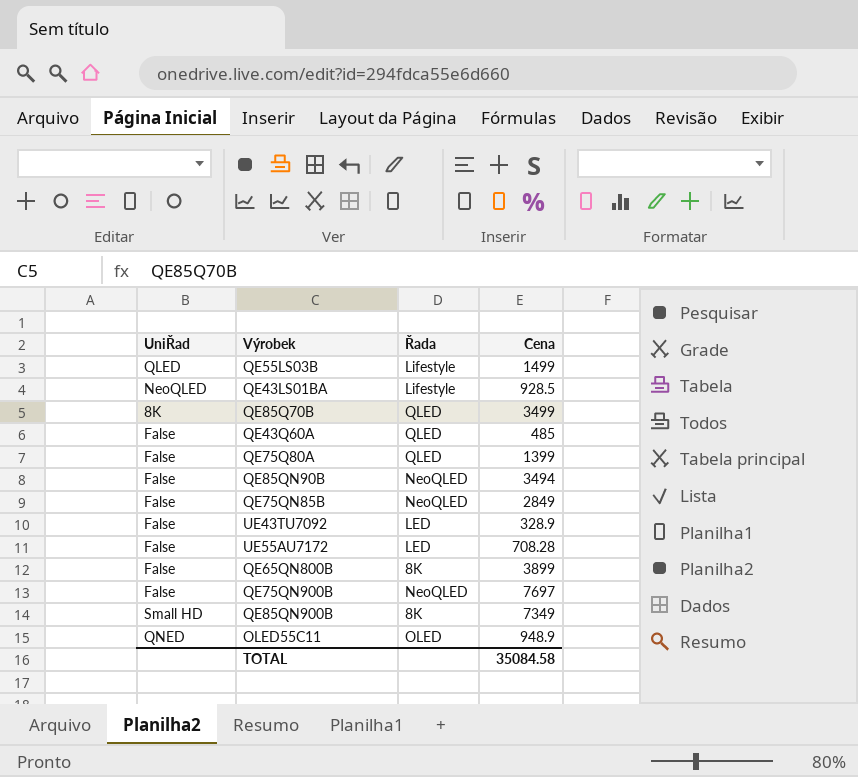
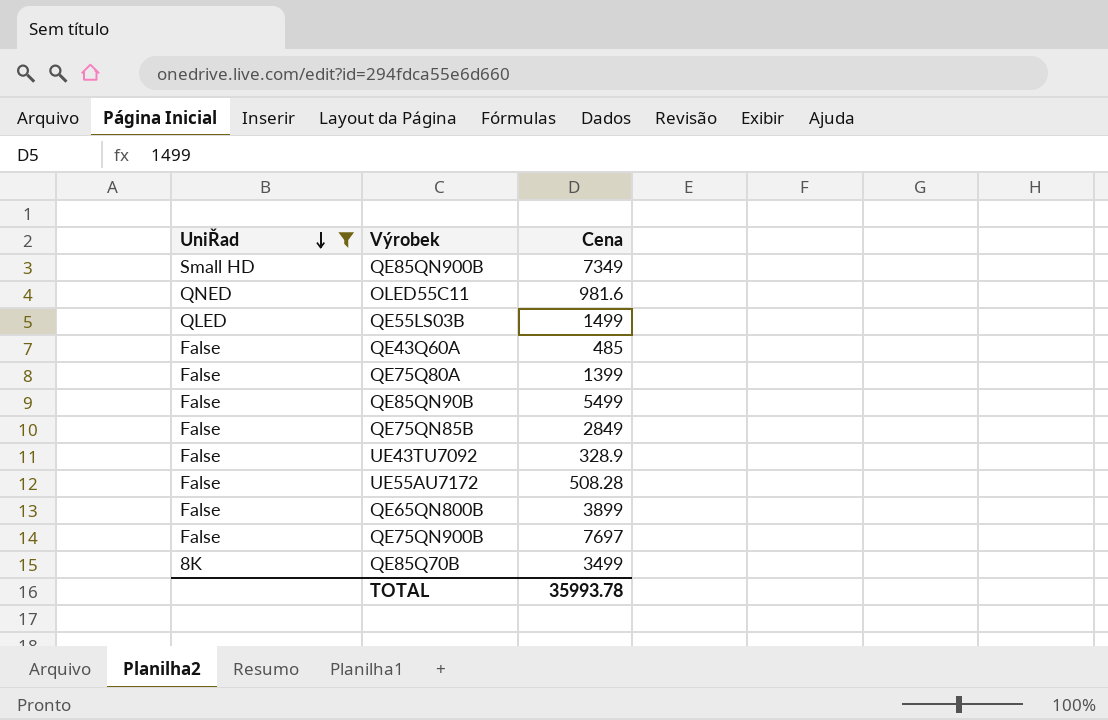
filter: none -> UniŘad != NeoQLED
row order: none -> UniŘad descending
column Řada | position: 3 -> none
OLED55C11 | Cena: 948.9 -> 981.6
QE85QN90B | Cena: 3494 -> 5499
UE55AU7172 | Cena: 708.28 -> 508.28
TOTAL | Cena: 35084.58 -> 35993.78

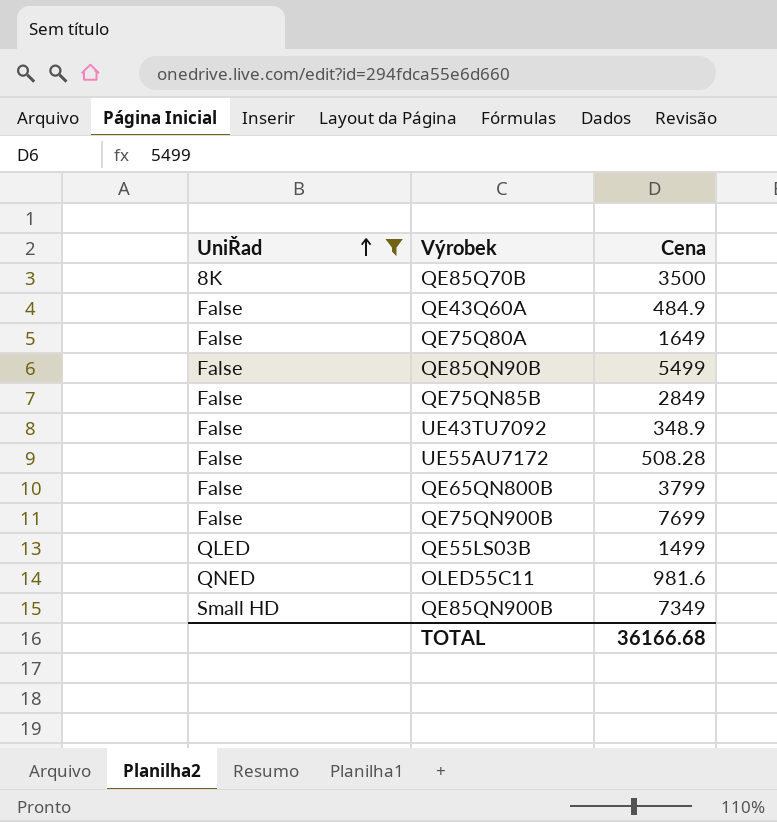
row order: UniŘad descending -> UniŘad ascending
QE85Q70B | Cena: 3499 -> 3500
QE43Q60A | Cena: 485 -> 484.9
QE75Q80A | Cena: 1399 -> 1649
UE43TU7092 | Cena: 328.9 -> 348.9
QE65QN800B | Cena: 3899 -> 3799
QE75QN900B | Cena: 7697 -> 7699
TOTAL | Cena: 35993.78 -> 36166.68

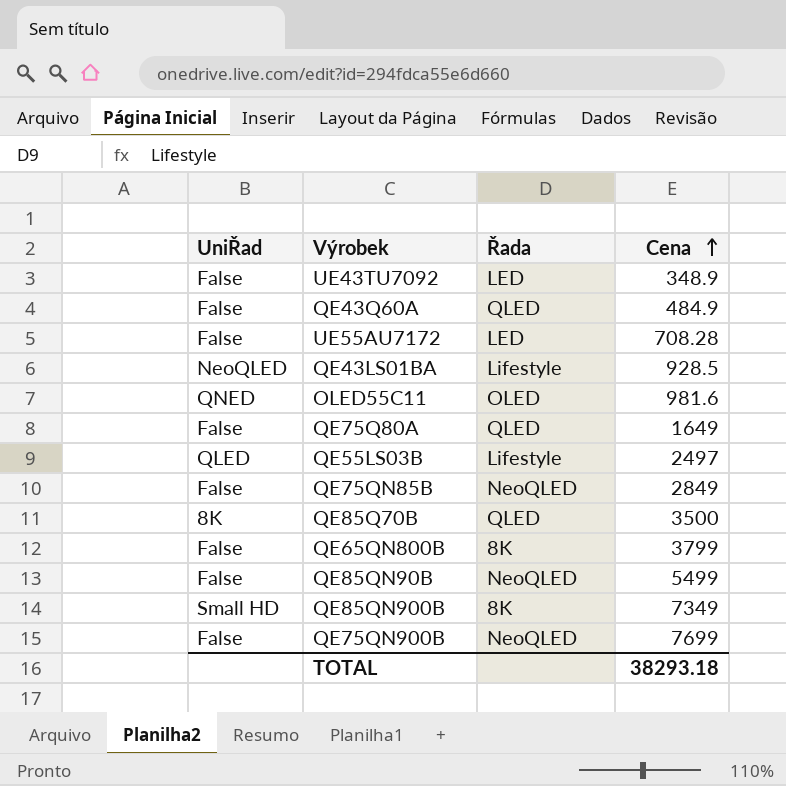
filter: UniŘad != NeoQLED -> none
row order: UniŘad ascending -> Cena ascending
column Řada | position: none -> 3
UE55AU7172 | Cena: 508.28 -> 708.28
QE55LS03B | Cena: 1499 -> 2497
TOTAL | Cena: 36166.68 -> 38293.18

